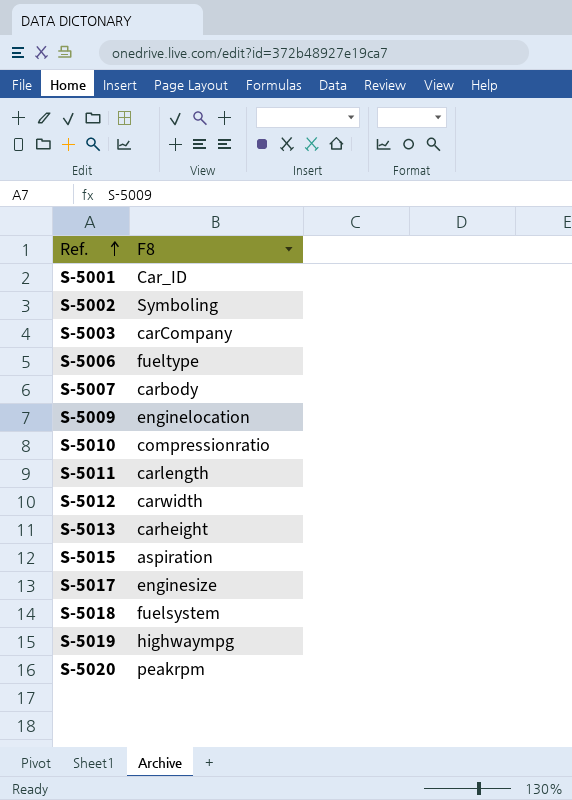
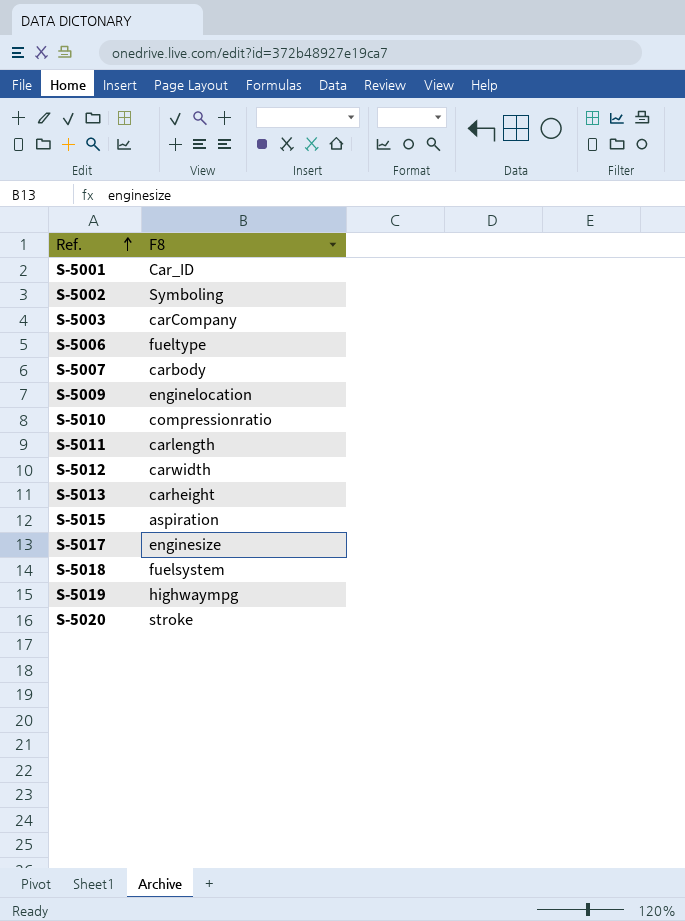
S-5020 | F8: peakrpm -> stroke

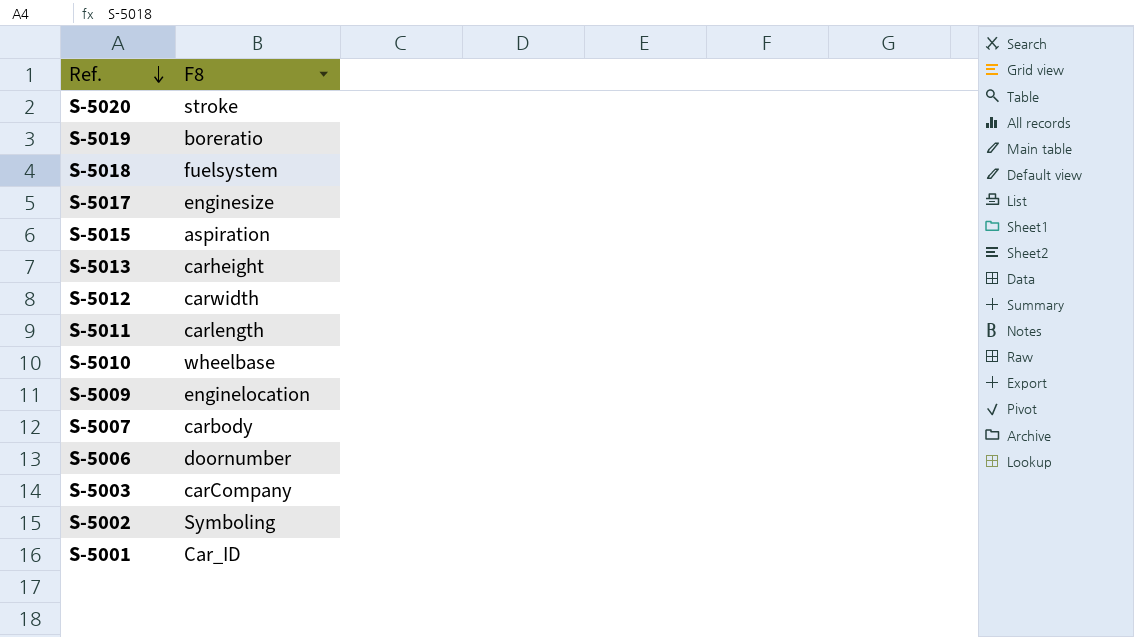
row order: Ref. ascending -> Ref. descending
S-5019 | F8: highwaympg -> boreratio
S-5010 | F8: compressionratio -> wheelbase
S-5006 | F8: fueltype -> doornumber

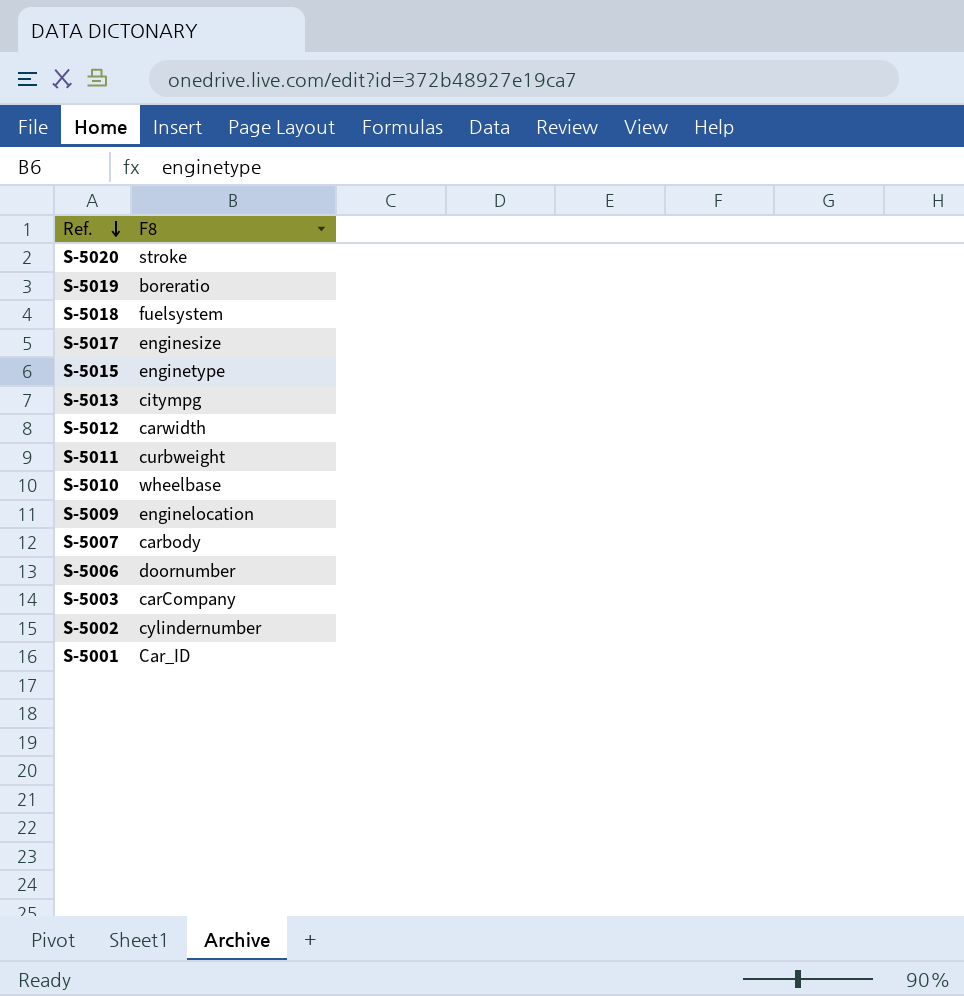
S-5015 | F8: aspiration -> enginetype
S-5013 | F8: carheight -> citympg
S-5011 | F8: carlength -> curbweight
S-5002 | F8: Symboling -> cylindernumber

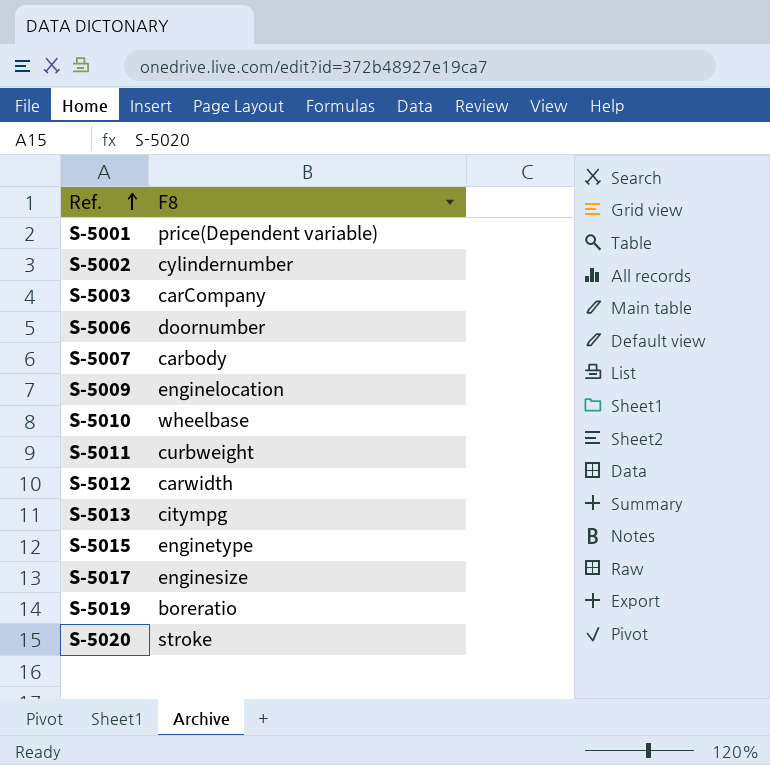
row order: Ref. descending -> Ref. ascending
row S-5018: fuelsystem -> none
S-5001 | F8: Car_ID -> price(Dependent variable)

